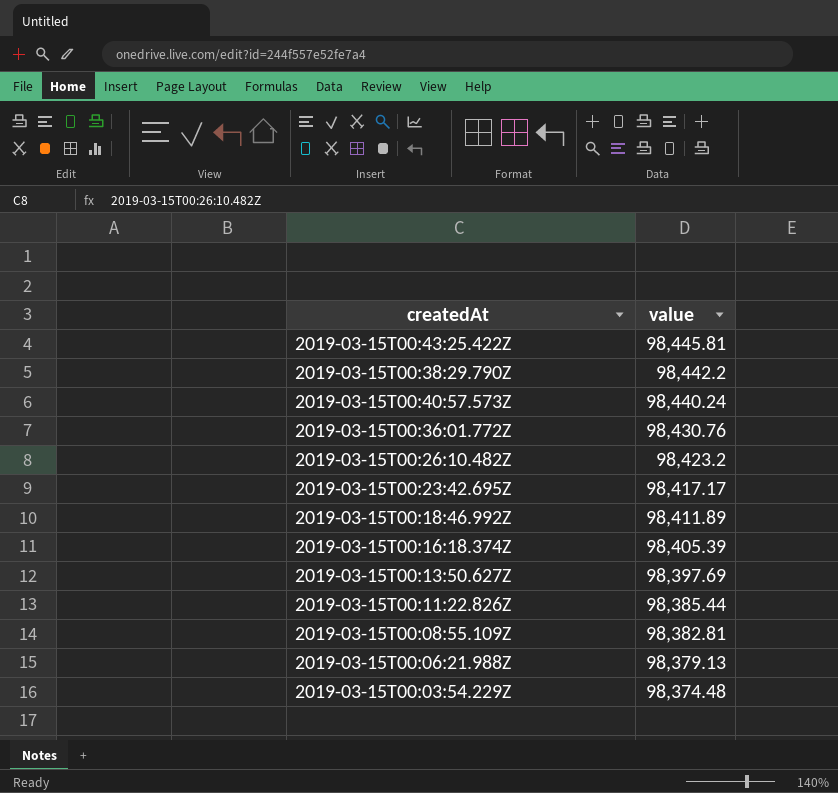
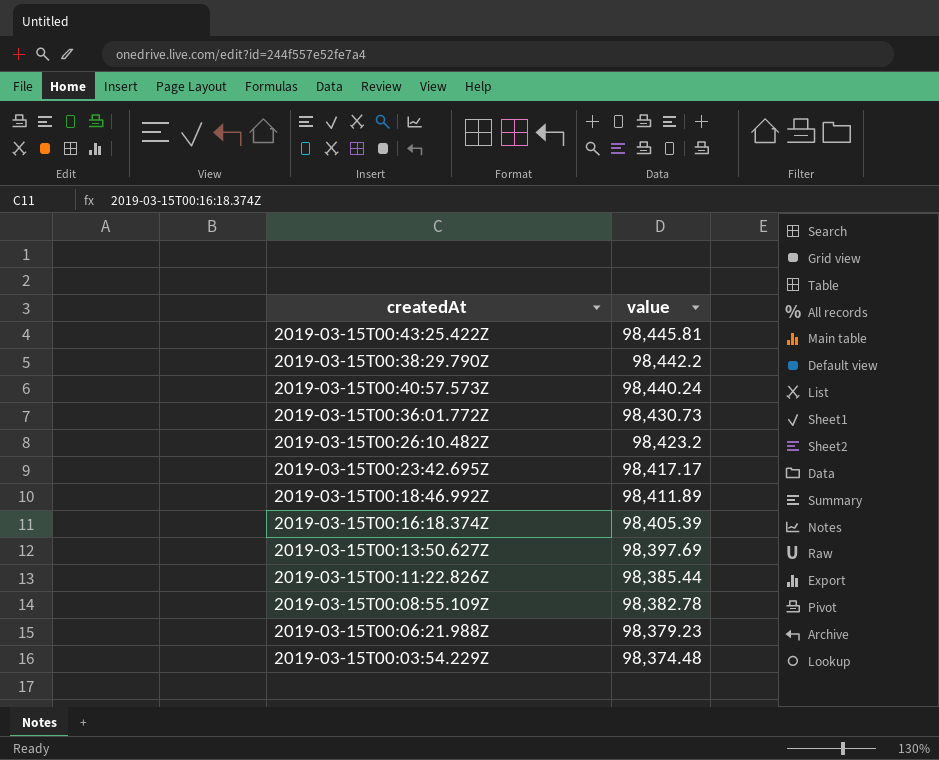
2019-03-15T00:36:01.772Z | value: 98,430.76 -> 98,430.73
2019-03-15T00:08:55.109Z | value: 98,382.81 -> 98,382.78
2019-03-15T00:06:21.988Z | value: 98,379.13 -> 98,379.23

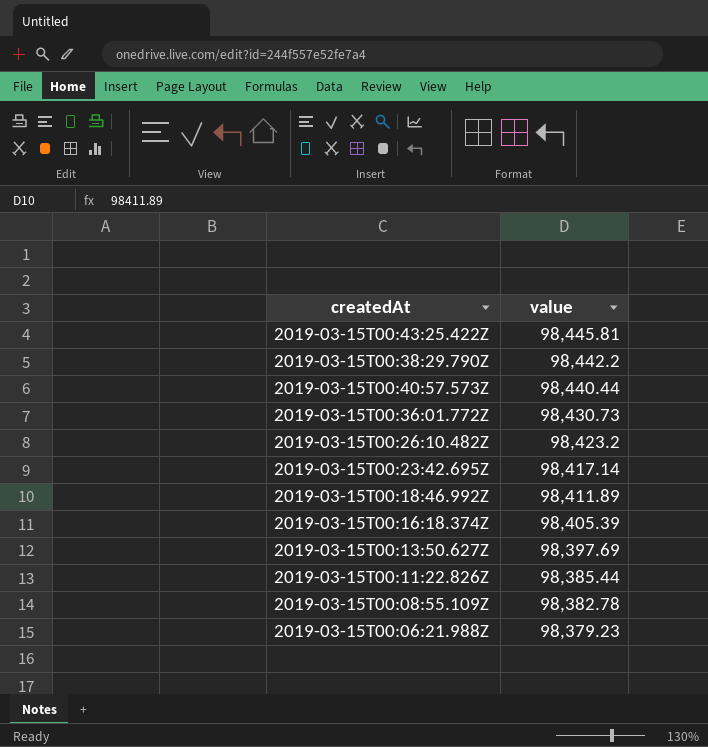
row 2019-03-15T00:03:54.229Z: 98,374.48 -> none
2019-03-15T00:40:57.573Z | value: 98,440.24 -> 98,440.44
2019-03-15T00:23:42.695Z | value: 98,417.17 -> 98,417.14

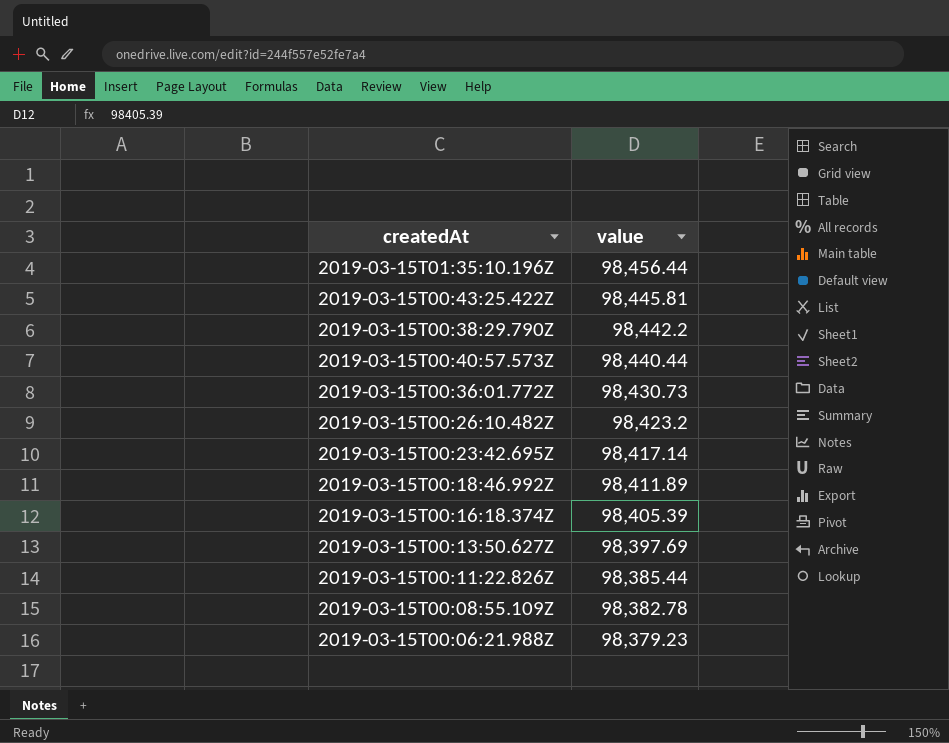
row 2019-03-15T01:35:10.196Z: none -> 98,456.44

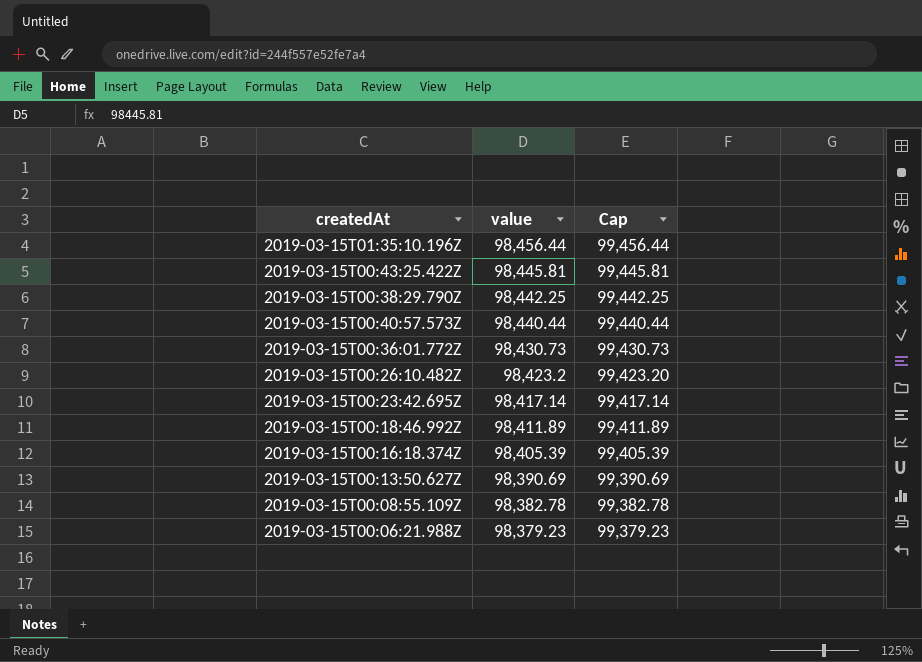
column Cap | formula: none -> [value] + 1000
row 2019-03-15T00:11:22.826Z: 98,385.44 -> none
2019-03-15T00:38:29.790Z | value: 98,442.2 -> 98,442.25
2019-03-15T00:13:50.627Z | value: 98,397.69 -> 98,390.69

